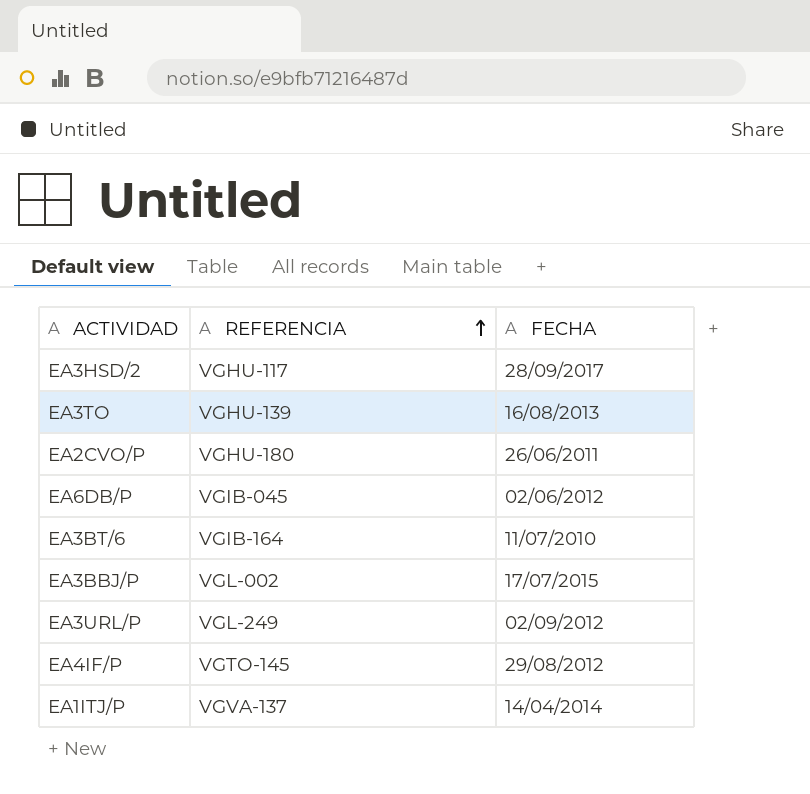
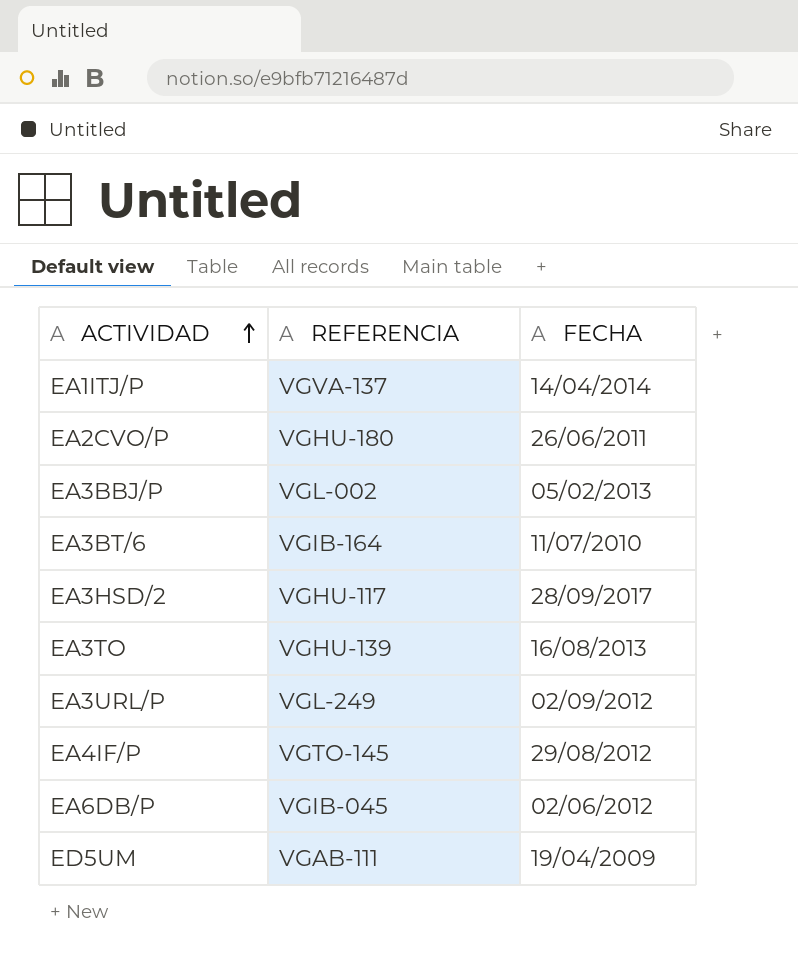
row order: REFERENCIA ascending -> ACTIVIDAD ascending
EA3BBJ/P | FECHA: 17/07/2015 -> 05/02/2013
row ED5UM: none -> VGAB-111 | 19/04/2009

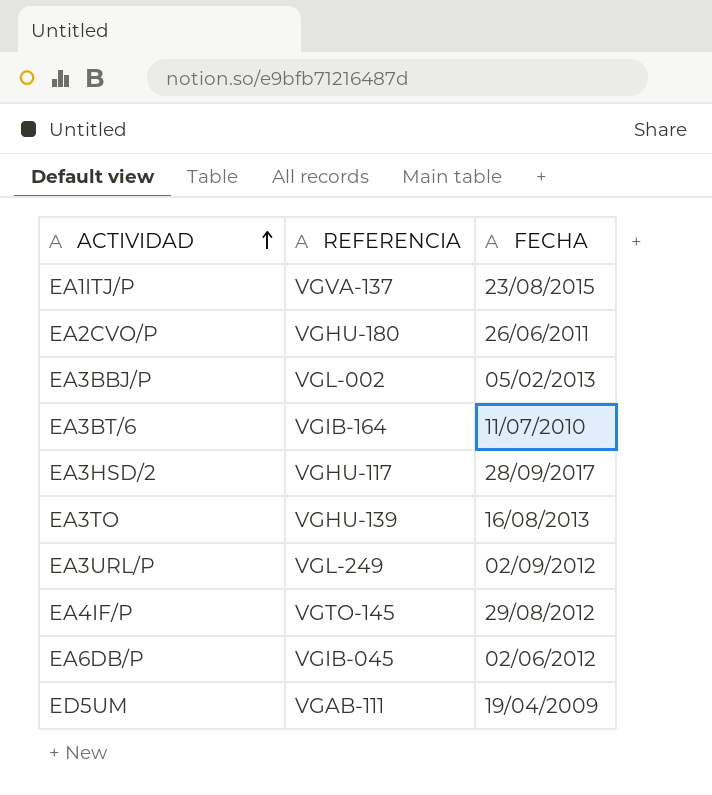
EA1ITJ/P | FECHA: 14/04/2014 -> 23/08/2015

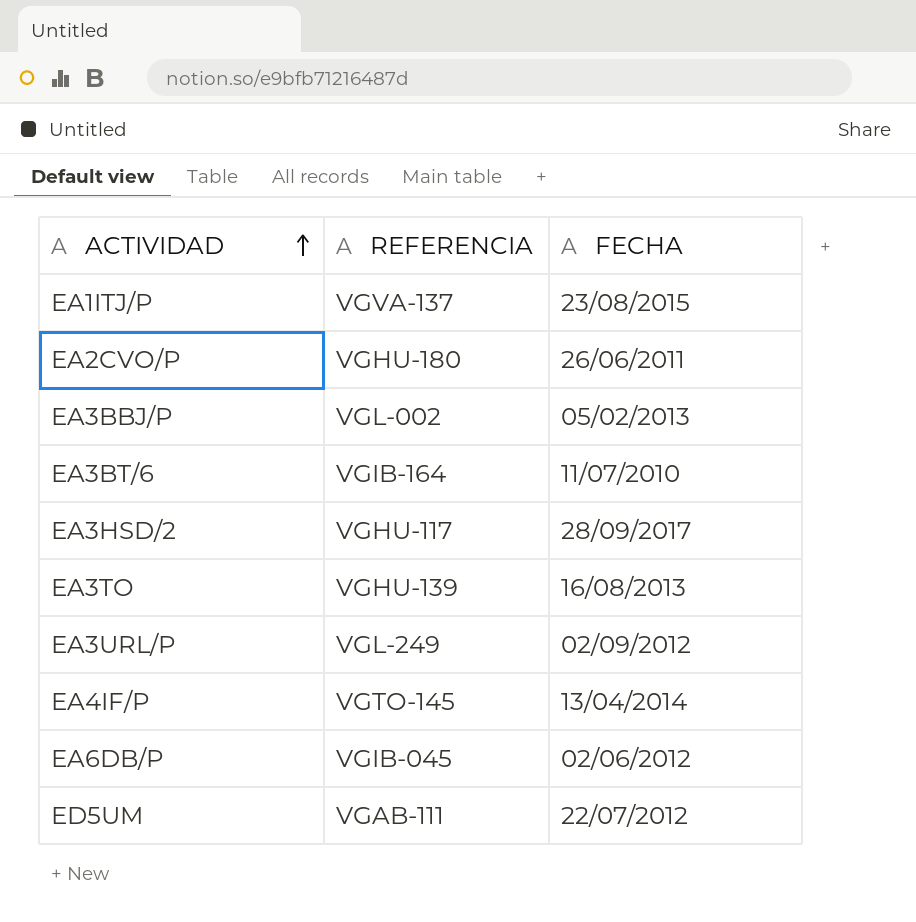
EA4IF/P | FECHA: 29/08/2012 -> 13/04/2014
ED5UM | FECHA: 19/04/2009 -> 22/07/2012

